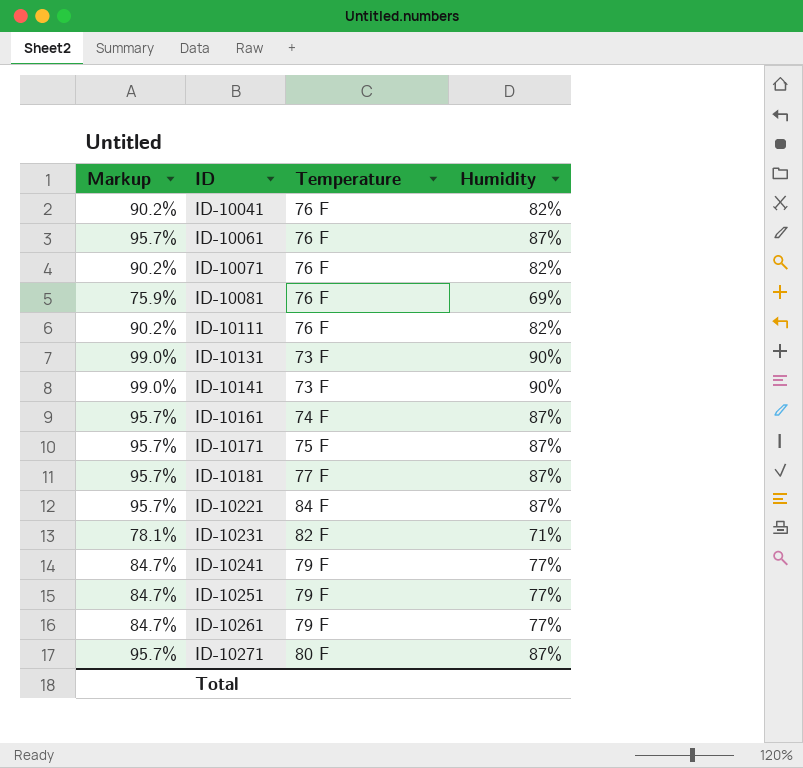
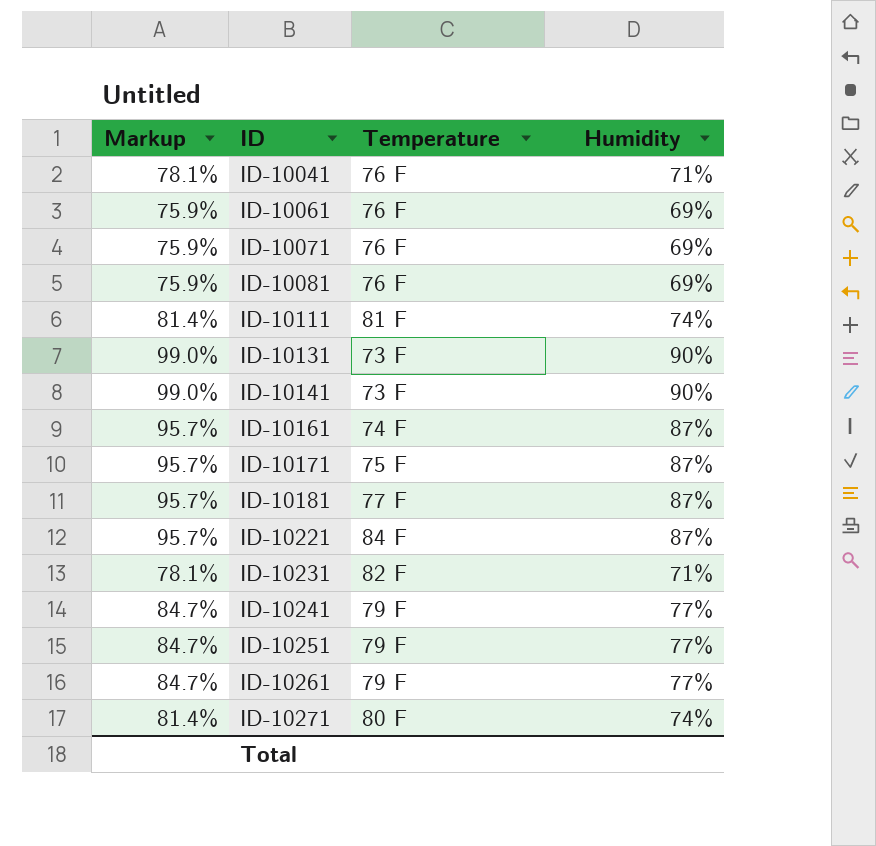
ID-10041 | Markup: 90.2% -> 78.1%
ID-10041 | Humidity: 82% -> 71%
ID-10061 | Markup: 95.7% -> 75.9%
ID-10061 | Humidity: 87% -> 69%
ID-10071 | Markup: 90.2% -> 75.9%
ID-10071 | Humidity: 82% -> 69%
ID-10111 | Markup: 90.2% -> 81.4%
ID-10111 | Temperature: 76 F -> 81 F
ID-10111 | Humidity: 82% -> 74%
ID-10271 | Markup: 95.7% -> 81.4%
ID-10271 | Humidity: 87% -> 74%

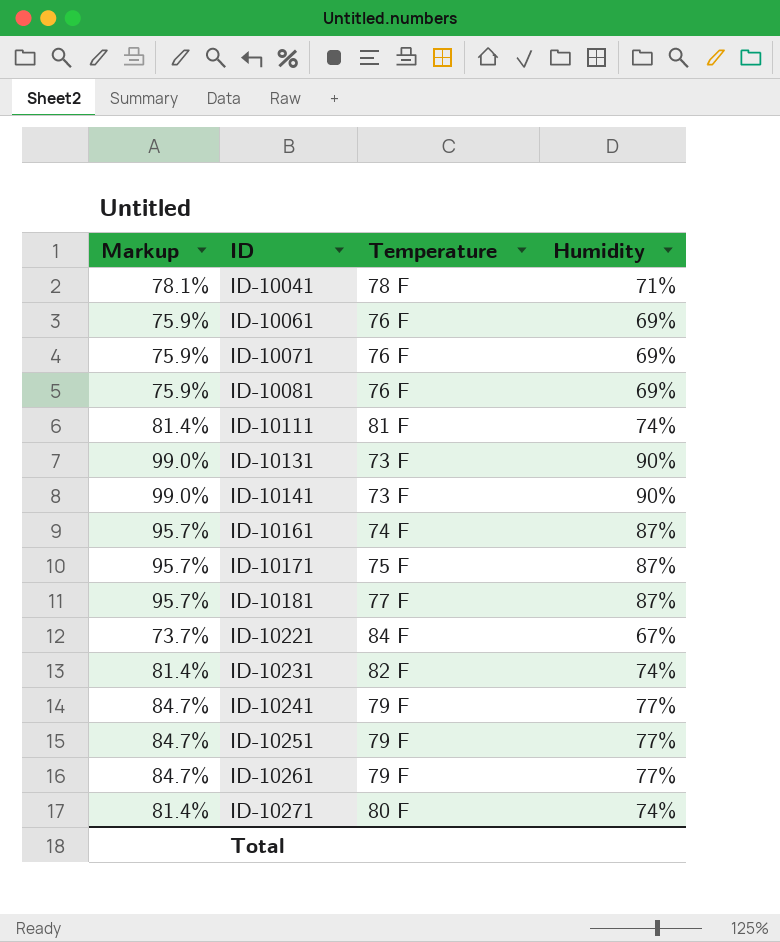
ID-10041 | Temperature: 76 F -> 78 F
ID-10221 | Markup: 95.7% -> 73.7%
ID-10221 | Humidity: 87% -> 67%
ID-10231 | Markup: 78.1% -> 81.4%
ID-10231 | Humidity: 71% -> 74%

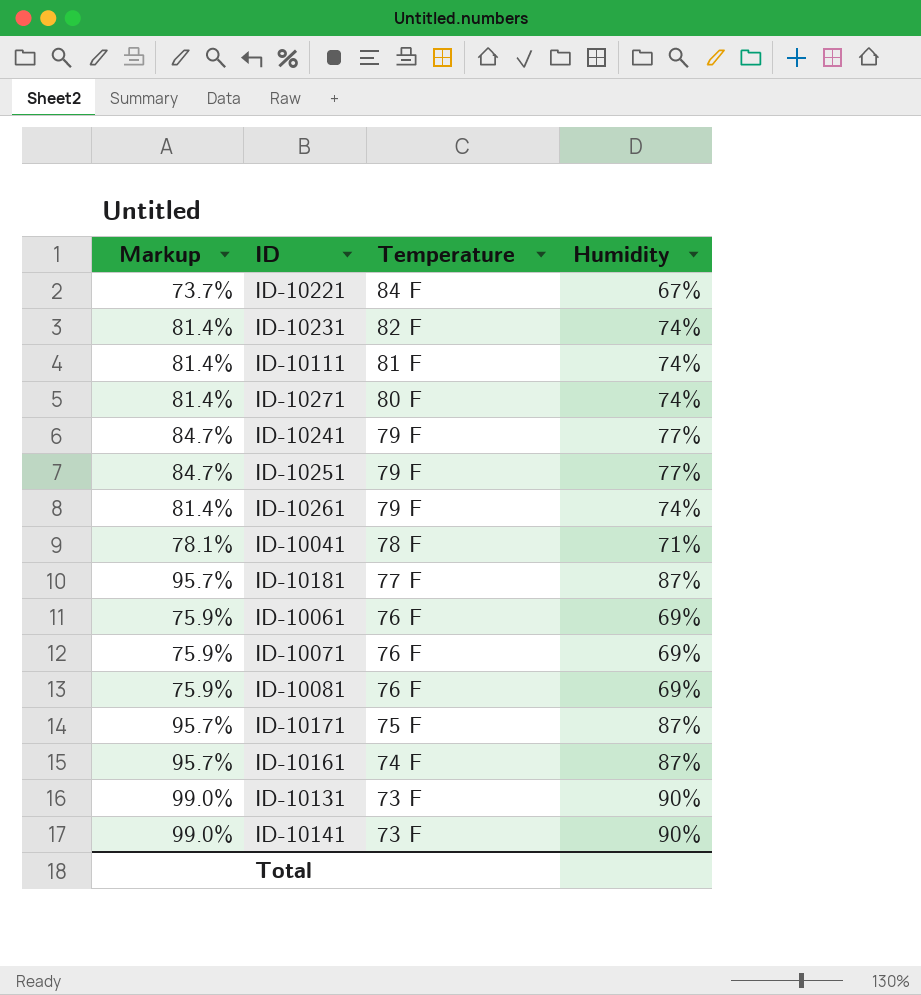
row order: ID ascending -> Temperature descending
ID-10261 | Markup: 84.7% -> 81.4%
ID-10261 | Humidity: 77% -> 74%

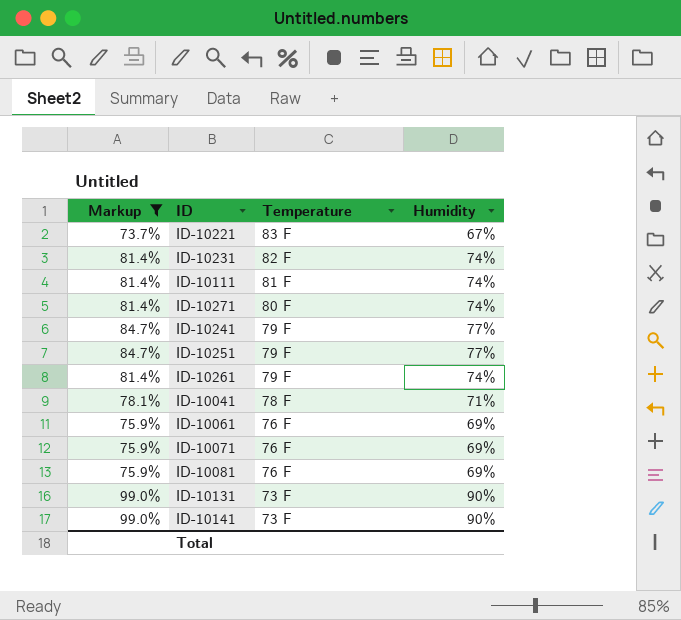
filter: none -> Markup != 95.7%
ID-10221 | Temperature: 84 F -> 83 F

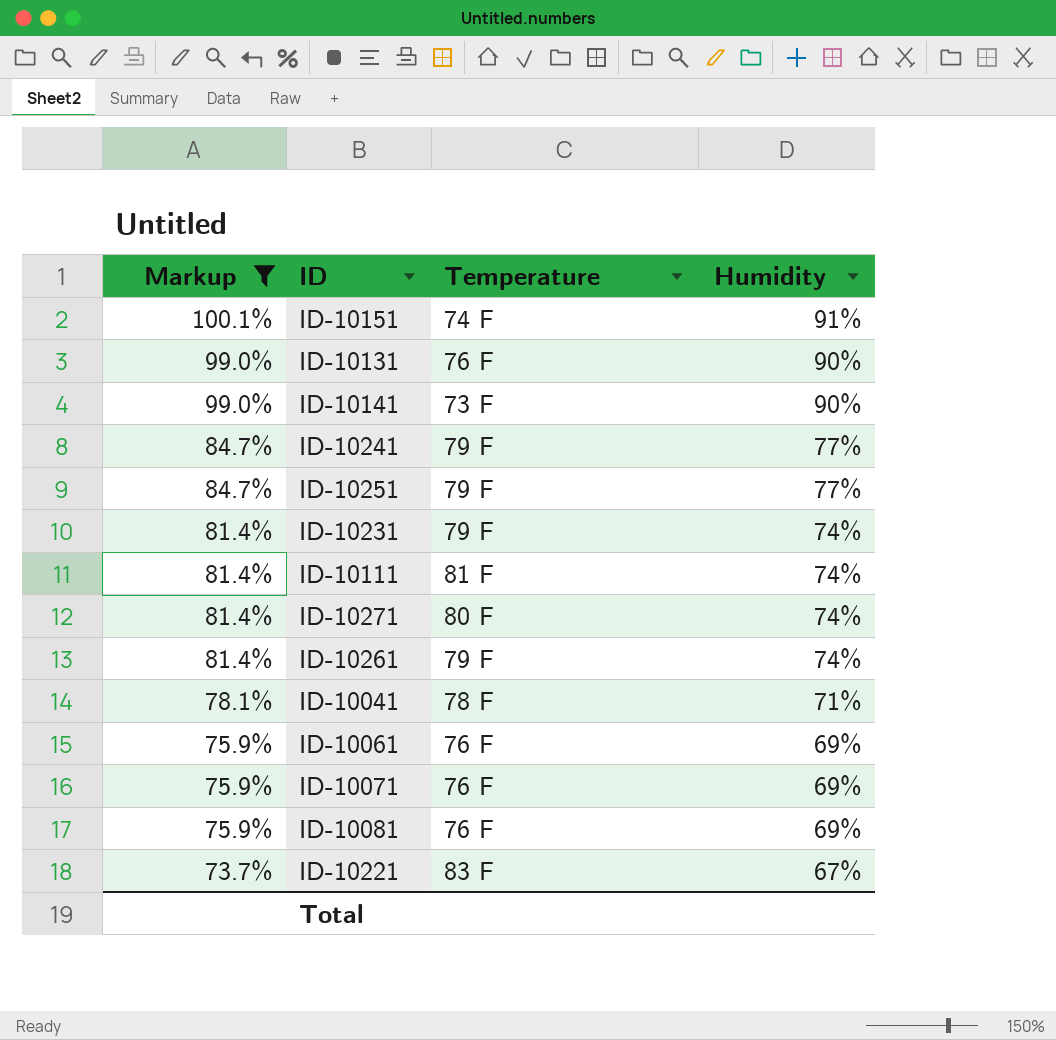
row order: Temperature descending -> Markup descending
row ID-10151: none -> 100.1% | 74 F | 91%
ID-10131 | Temperature: 73 F -> 76 F
ID-10231 | Temperature: 82 F -> 79 F

